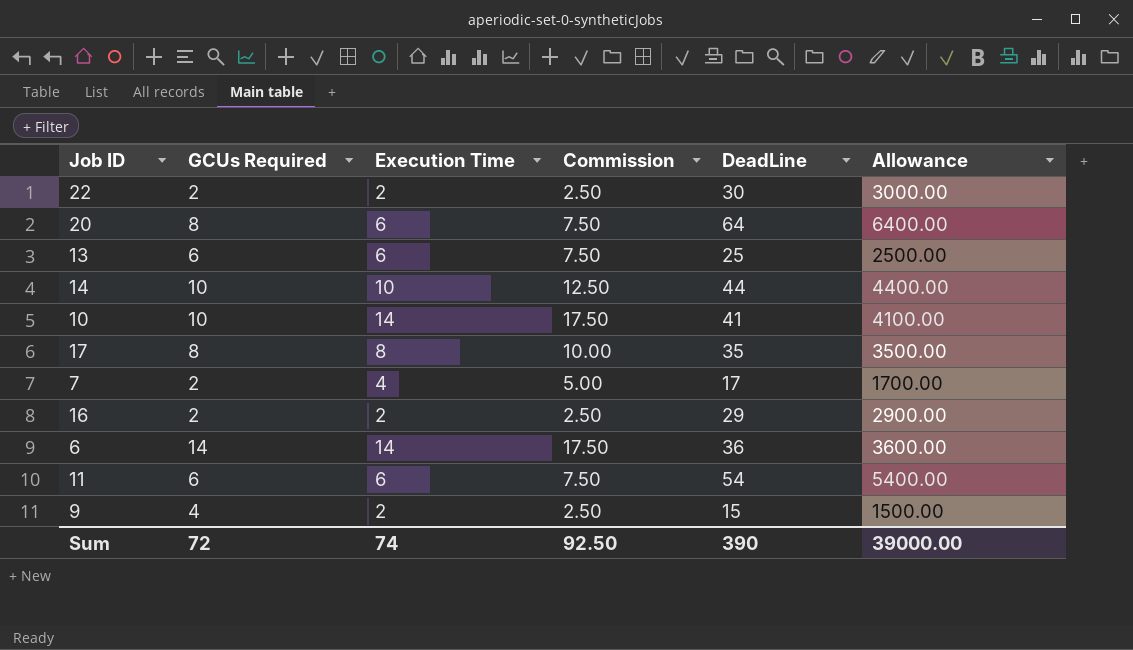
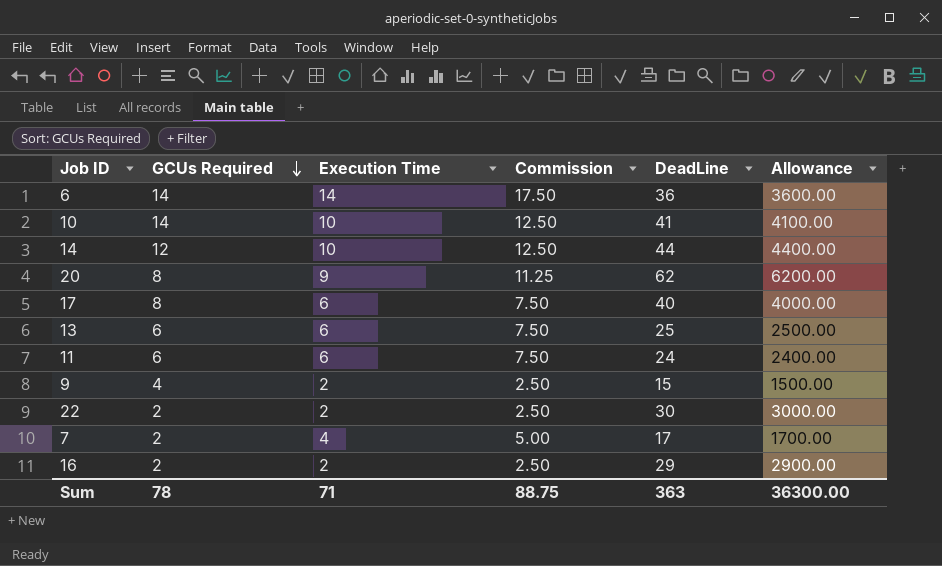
row order: none -> GCUs Required descending
10 | GCUs Required: 10 -> 14
10 | Execution Time: 14 -> 10
10 | Commission: 17.50 -> 12.50
14 | GCUs Required: 10 -> 12
20 | Execution Time: 6 -> 9
20 | Commission: 7.50 -> 11.25
20 | DeadLine: 64 -> 62
20 | Allowance: 6400.00 -> 6200.00
17 | Execution Time: 8 -> 6
17 | Commission: 10.00 -> 7.50
17 | DeadLine: 35 -> 40
17 | Allowance: 3500.00 -> 4000.00
11 | DeadLine: 54 -> 24
11 | Allowance: 5400.00 -> 2400.00
Sum | GCUs Required: 72 -> 78
Sum | Execution Time: 74 -> 71
Sum | Commission: 92.50 -> 88.75
Sum | DeadLine: 390 -> 363
Sum | Allowance: 39000.00 -> 36300.00

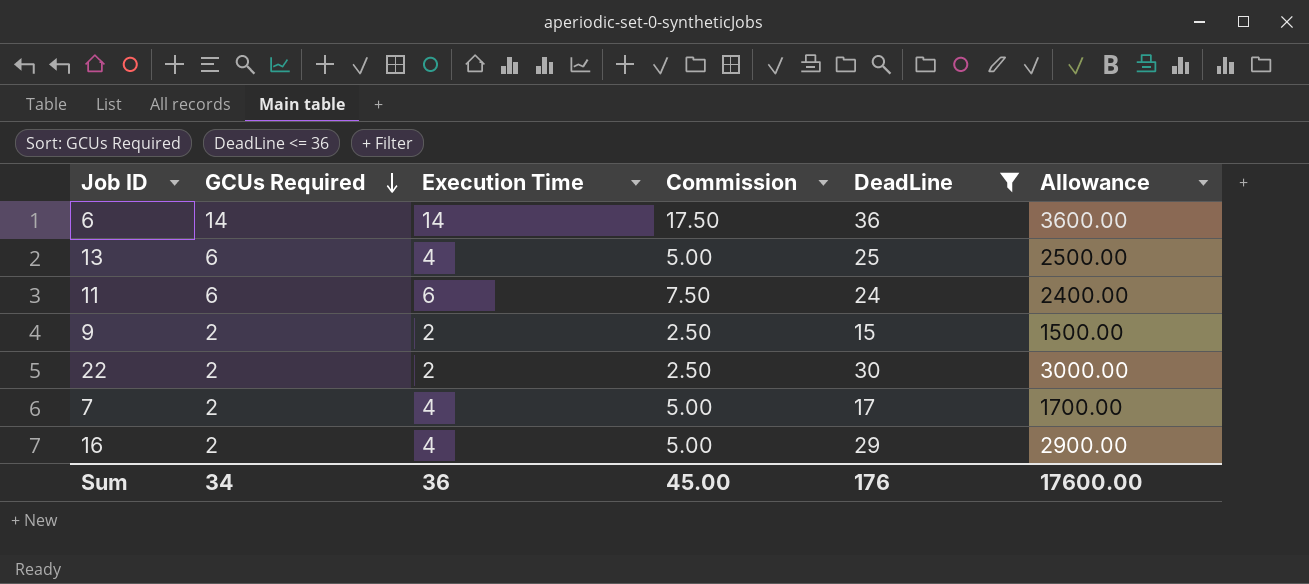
filter: none -> DeadLine <= 36
13 | Execution Time: 6 -> 4
13 | Commission: 7.50 -> 5.00
9 | GCUs Required: 4 -> 2
16 | Execution Time: 2 -> 4
16 | Commission: 2.50 -> 5.00
Sum | GCUs Required: 78 -> 34
Sum | Execution Time: 71 -> 36
Sum | Commission: 88.75 -> 45.00
Sum | DeadLine: 363 -> 176
Sum | Allowance: 36300.00 -> 17600.00

